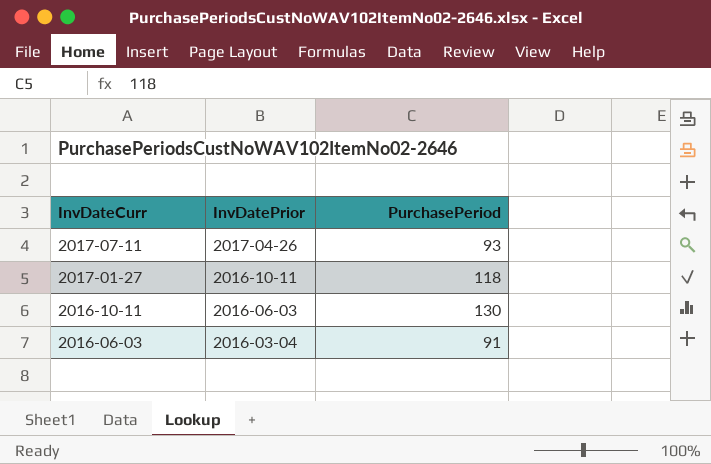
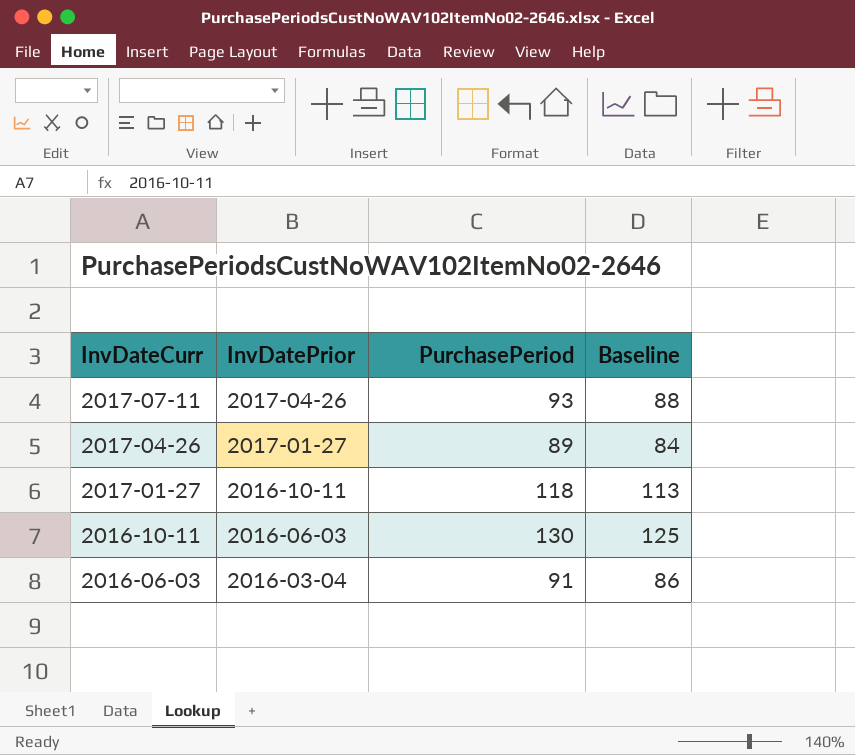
column Baseline | formula: none -> [PurchasePeriod] - 5
row 2017-04-26: none -> 2017-01-27 | 89 | 84

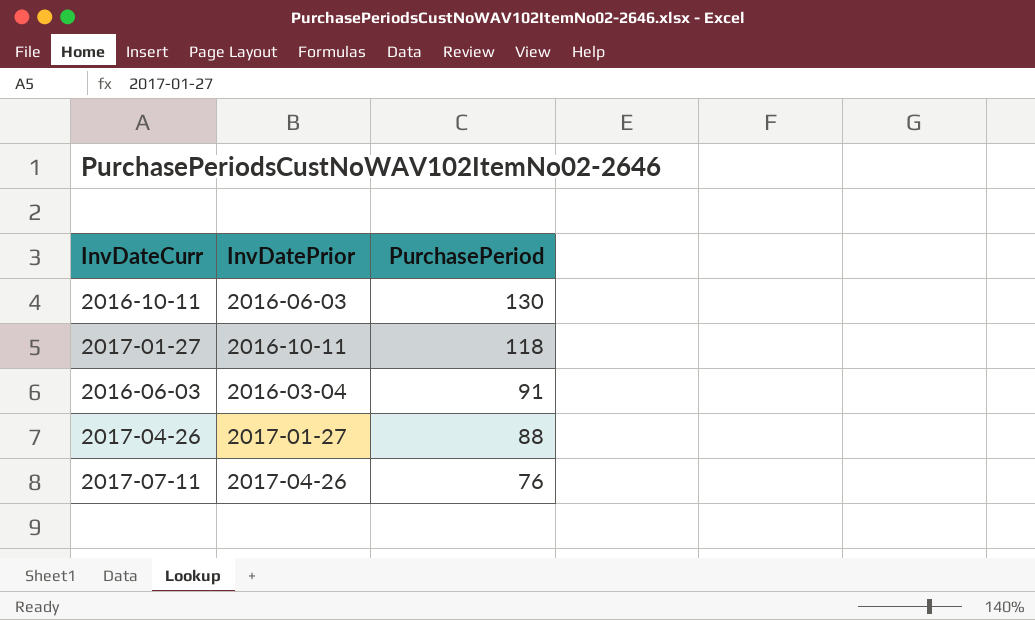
row order: InvDateCurr descending -> PurchasePeriod descending
column Baseline | formula: [PurchasePeriod] - 5 -> none
2017-04-26 | PurchasePeriod: 89 -> 88
2017-07-11 | PurchasePeriod: 93 -> 76

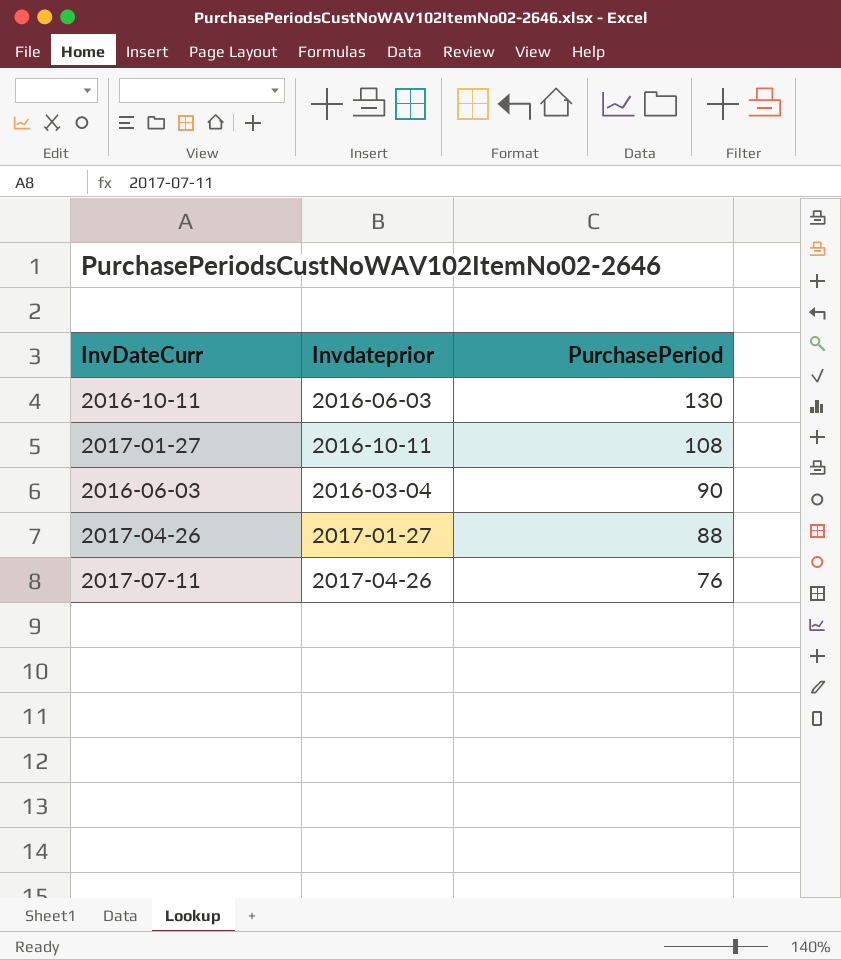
column name: InvDatePrior -> Invdateprior
2017-01-27 | PurchasePeriod: 118 -> 108
2016-06-03 | PurchasePeriod: 91 -> 90

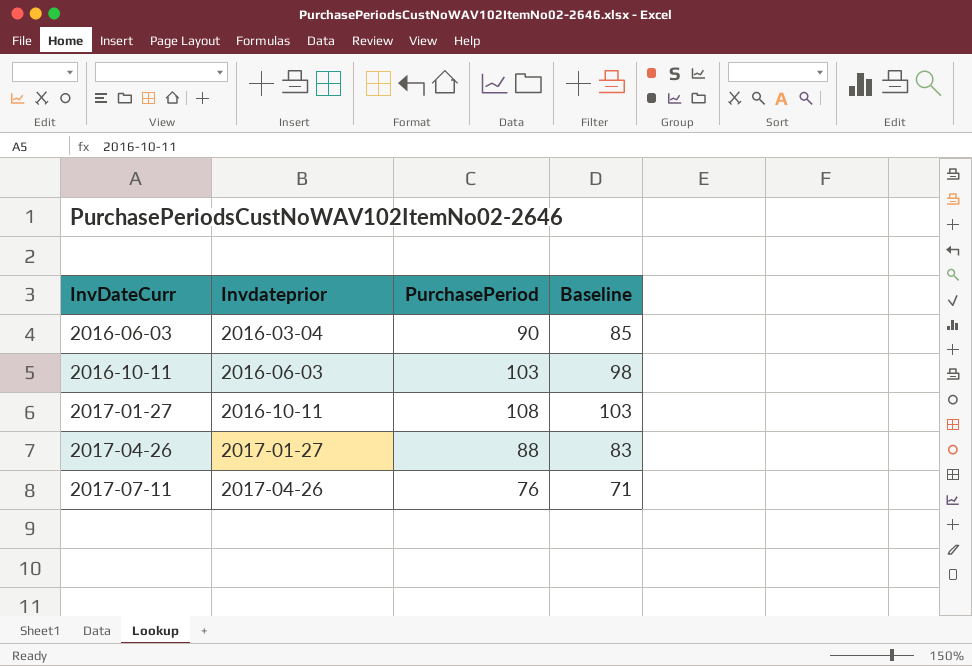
row order: PurchasePeriod descending -> InvDateCurr ascending
column Baseline | formula: none -> [PurchasePeriod] - 5
2016-10-11 | PurchasePeriod: 130 -> 103

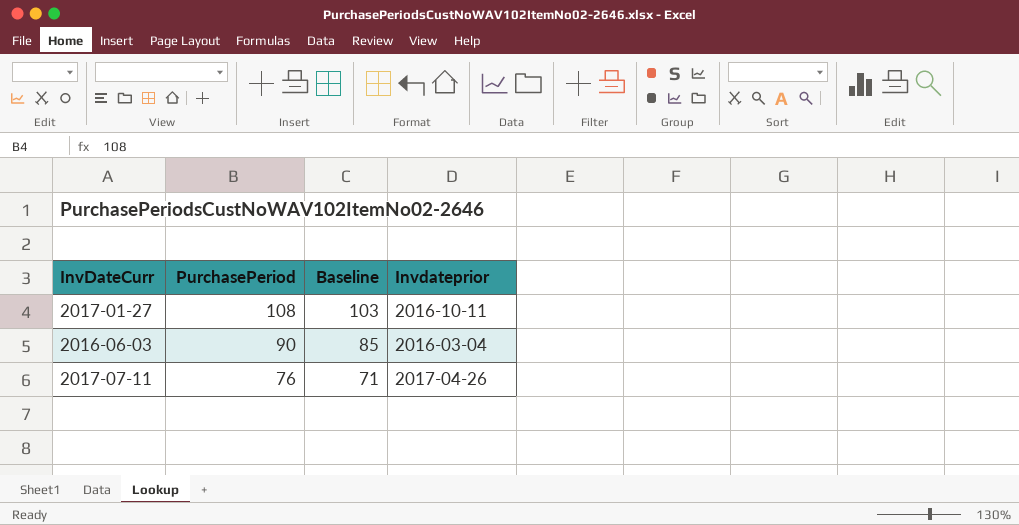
row order: InvDateCurr ascending -> PurchasePeriod descending
column Invdateprior | position: 2 -> 4
row 2016-10-11: 2016-06-03 | 103 | 98 -> none
row 2017-04-26: 2017-01-27 | 88 | 83 -> none

